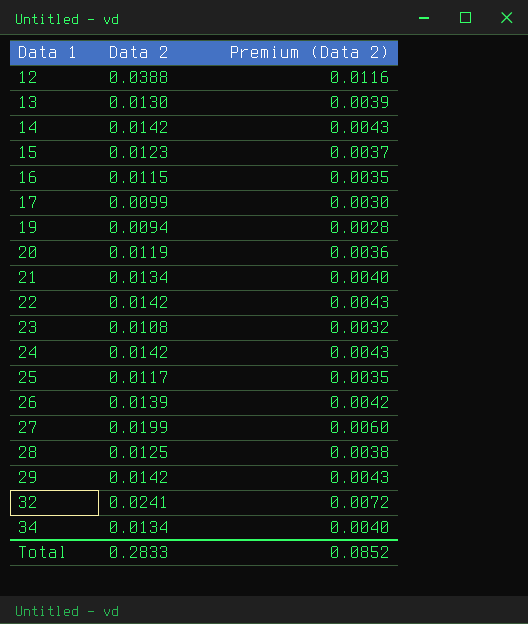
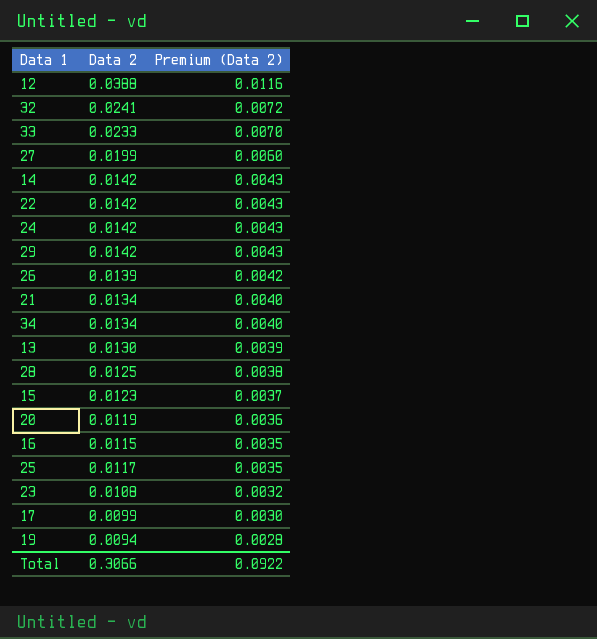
row order: Data 1 ascending -> Premium (Data 2) descending
row 33: none -> 0.0233 | 0.0070
Total | Data 2: 0.2833 -> 0.3066
Total | Premium (Data 2): 0.0852 -> 0.0922

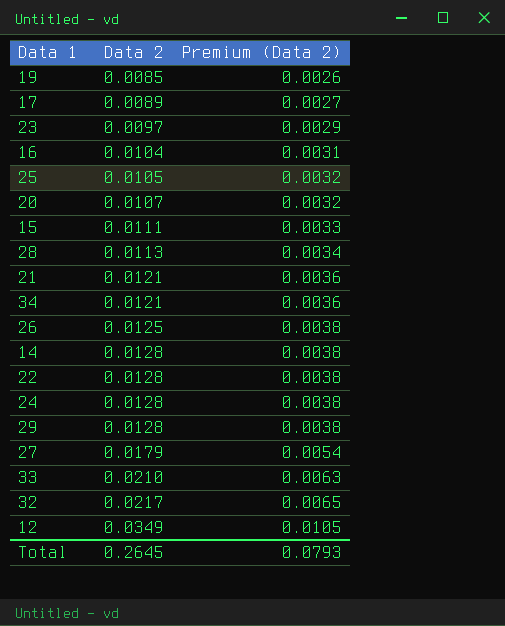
row order: Premium (Data 2) descending -> Data 2 ascending
row 13: 0.0130 | 0.0039 -> none
19 | Data 2: 0.0094 -> 0.0085
19 | Premium (Data 2): 0.0028 -> 0.0026
17 | Data 2: 0.0099 -> 0.0089
17 | Premium (Data 2): 0.0030 -> 0.0027
23 | Data 2: 0.0108 -> 0.0097
23 | Premium (Data 2): 0.0032 -> 0.0029
16 | Data 2: 0.0115 -> 0.0104
16 | Premium (Data 2): 0.0035 -> 0.0031
25 | Data 2: 0.0117 -> 0.0105
25 | Premium (Data 2): 0.0035 -> 0.0032
20 | Data 2: 0.0119 -> 0.0107
20 | Premium (Data 2): 0.0036 -> 0.0032
15 | Data 2: 0.0123 -> 0.0111
15 | Premium (Data 2): 0.0037 -> 0.0033
28 | Data 2: 0.0125 -> 0.0113
28 | Premium (Data 2): 0.0038 -> 0.0034
21 | Data 2: 0.0134 -> 0.0121
21 | Premium (Data 2): 0.0040 -> 0.0036
34 | Data 2: 0.0134 -> 0.0121
34 | Premium (Data 2): 0.0040 -> 0.0036
26 | Data 2: 0.0139 -> 0.0125
26 | Premium (Data 2): 0.0042 -> 0.0038
14 | Data 2: 0.0142 -> 0.0128
14 | Premium (Data 2): 0.0043 -> 0.0038
22 | Data 2: 0.0142 -> 0.0128
22 | Premium (Data 2): 0.0043 -> 0.0038
24 | Data 2: 0.0142 -> 0.0128
24 | Premium (Data 2): 0.0043 -> 0.0038
29 | Data 2: 0.0142 -> 0.0128
29 | Premium (Data 2): 0.0043 -> 0.0038
27 | Data 2: 0.0199 -> 0.0179
27 | Premium (Data 2): 0.0060 -> 0.0054
33 | Data 2: 0.0233 -> 0.0210
33 | Premium (Data 2): 0.0070 -> 0.0063
32 | Data 2: 0.0241 -> 0.0217
32 | Premium (Data 2): 0.0072 -> 0.0065
12 | Data 2: 0.0388 -> 0.0349
12 | Premium (Data 2): 0.0116 -> 0.0105
Total | Data 2: 0.3066 -> 0.2645
Total | Premium (Data 2): 0.0922 -> 0.0793

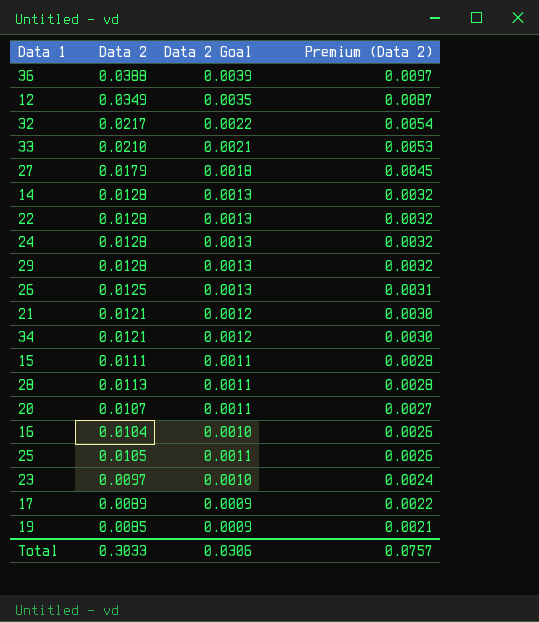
row order: Data 2 ascending -> Premium (Data 2) descending
column Data 2 Goal | formula: none -> [Data 2] * 0.1
column Premium (Data 2) | formula: [Data 2] * 0.3 -> [Data 2] * 0.25
row 36: none -> 0.0388 | 0.0039 | 0.0097
Total | Data 2: 0.2645 -> 0.3033
Total | Premium (Data 2): 0.0793 -> 0.0757

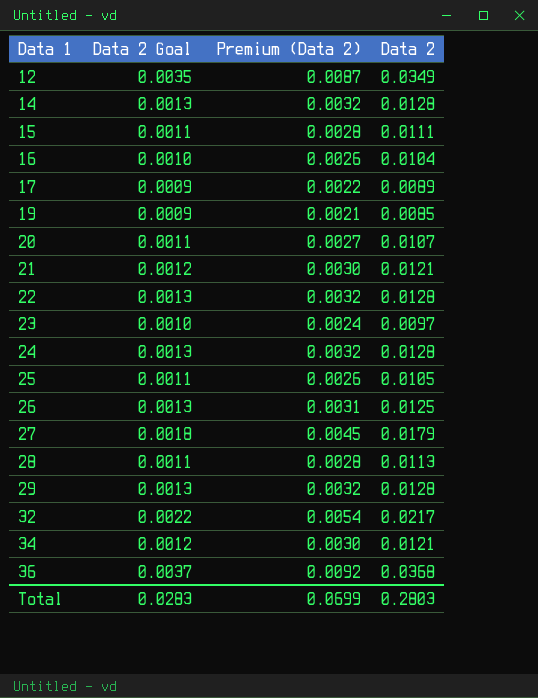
row order: Premium (Data 2) descending -> Data 1 ascending
column Data 2 | position: 2 -> 4
row 33: 0.0210 | 0.0021 | 0.0053 -> none
36 | Data 2 Goal: 0.0039 -> 0.0037
36 | Premium (Data 2): 0.0097 -> 0.0092
36 | Data 2: 0.0388 -> 0.0368
Total | Data 2 Goal: 0.0306 -> 0.0283
Total | Premium (Data 2): 0.0757 -> 0.0699
Total | Data 2: 0.3033 -> 0.2803

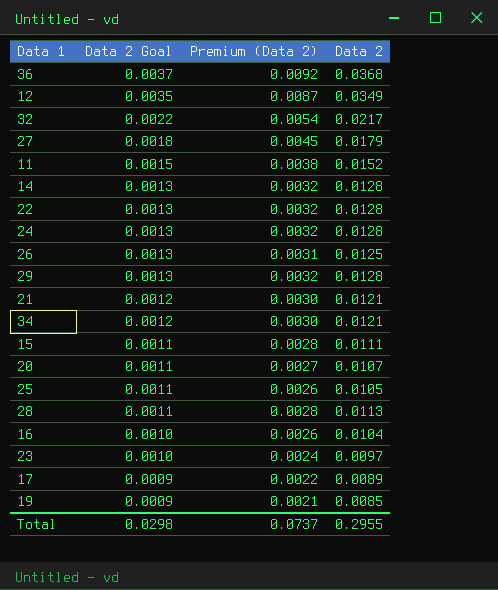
row order: Data 1 ascending -> Data 2 Goal descending
row 11: none -> 0.0015 | 0.0038 | 0.0152
Total | Data 2 Goal: 0.0283 -> 0.0298
Total | Premium (Data 2): 0.0699 -> 0.0737
Total | Data 2: 0.2803 -> 0.2955

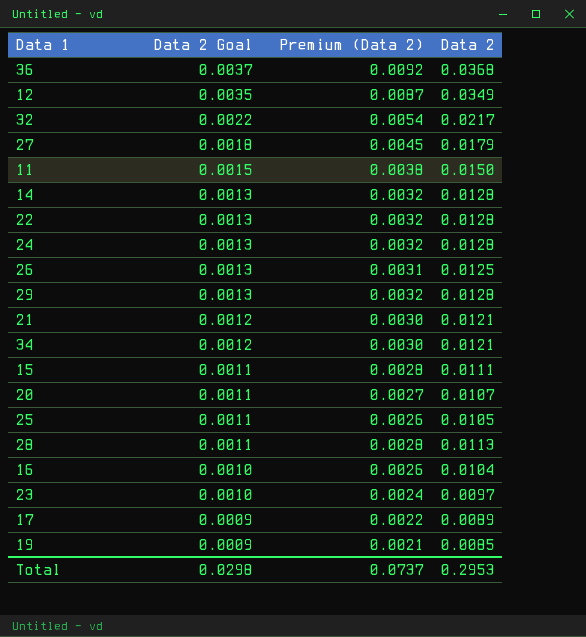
11 | Data 2: 0.0152 -> 0.0150
Total | Data 2: 0.2955 -> 0.2953

